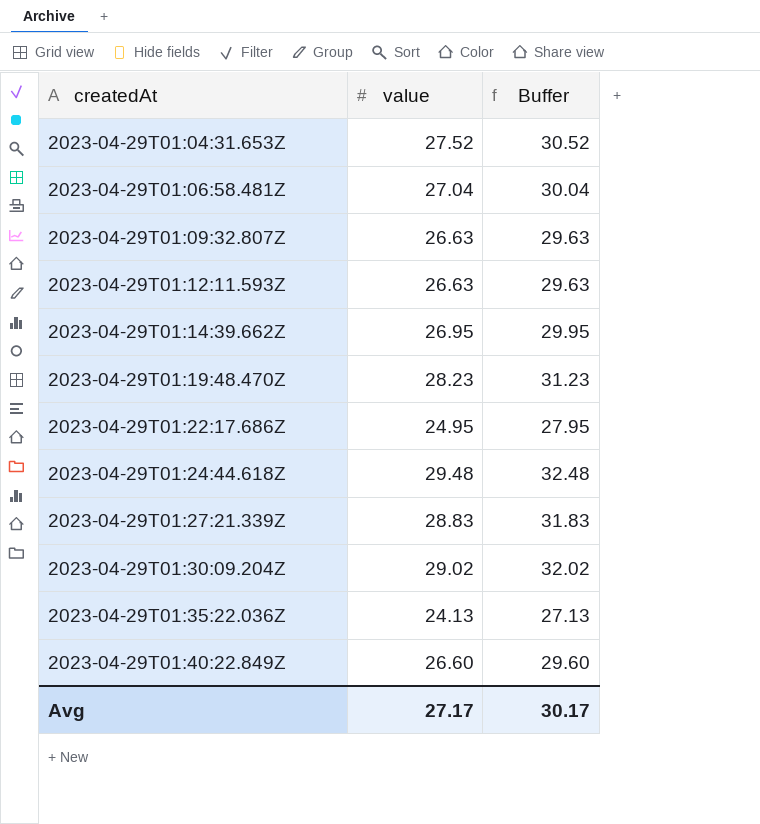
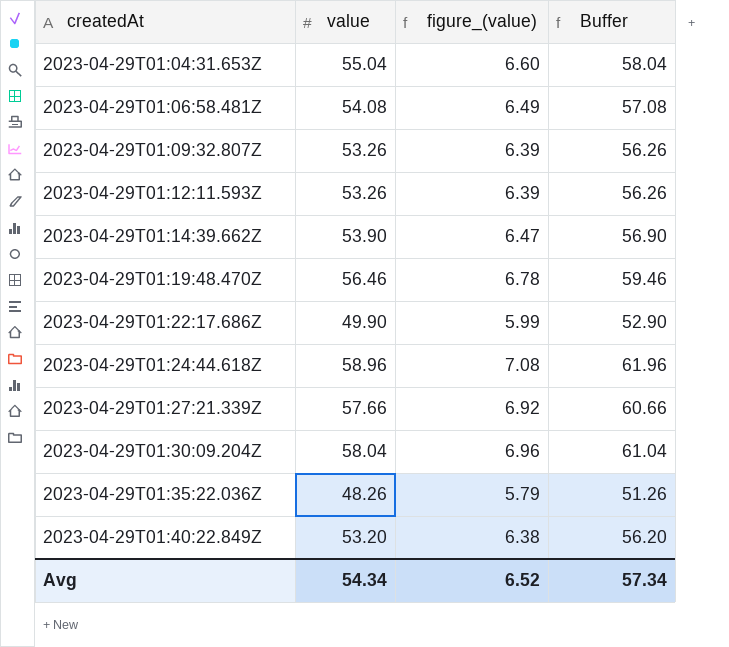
column figure_(value) | formula: none -> [value] * 0.12
2023-04-29T01:04:31.653Z | value: 27.52 -> 55.04
2023-04-29T01:04:31.653Z | Buffer: 30.52 -> 58.04
2023-04-29T01:06:58.481Z | value: 27.04 -> 54.08
2023-04-29T01:06:58.481Z | Buffer: 30.04 -> 57.08
2023-04-29T01:09:32.807Z | value: 26.63 -> 53.26
2023-04-29T01:09:32.807Z | Buffer: 29.63 -> 56.26
2023-04-29T01:12:11.593Z | value: 26.63 -> 53.26
2023-04-29T01:12:11.593Z | Buffer: 29.63 -> 56.26
2023-04-29T01:14:39.662Z | value: 26.95 -> 53.90
2023-04-29T01:14:39.662Z | Buffer: 29.95 -> 56.90
2023-04-29T01:19:48.470Z | value: 28.23 -> 56.46
2023-04-29T01:19:48.470Z | Buffer: 31.23 -> 59.46
2023-04-29T01:22:17.686Z | value: 24.95 -> 49.90
2023-04-29T01:22:17.686Z | Buffer: 27.95 -> 52.90
2023-04-29T01:24:44.618Z | value: 29.48 -> 58.96
2023-04-29T01:24:44.618Z | Buffer: 32.48 -> 61.96
2023-04-29T01:27:21.339Z | value: 28.83 -> 57.66
2023-04-29T01:27:21.339Z | Buffer: 31.83 -> 60.66
2023-04-29T01:30:09.204Z | value: 29.02 -> 58.04
2023-04-29T01:30:09.204Z | Buffer: 32.02 -> 61.04
2023-04-29T01:35:22.036Z | value: 24.13 -> 48.26
2023-04-29T01:35:22.036Z | Buffer: 27.13 -> 51.26
2023-04-29T01:40:22.849Z | value: 26.60 -> 53.20
2023-04-29T01:40:22.849Z | Buffer: 29.60 -> 56.20
Avg | value: 27.17 -> 54.34
Avg | Buffer: 30.17 -> 57.34

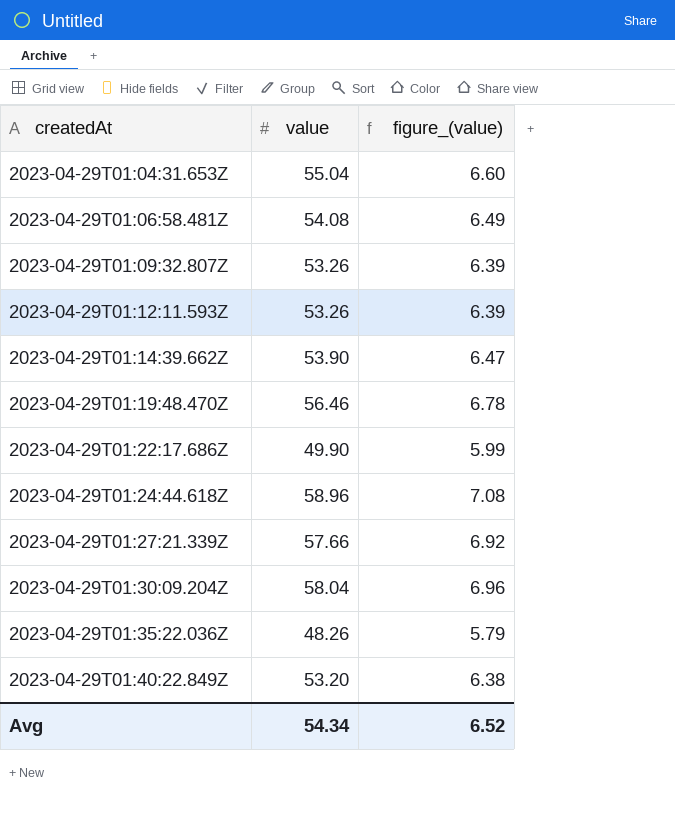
column Buffer | formula: [value] + 3 -> none

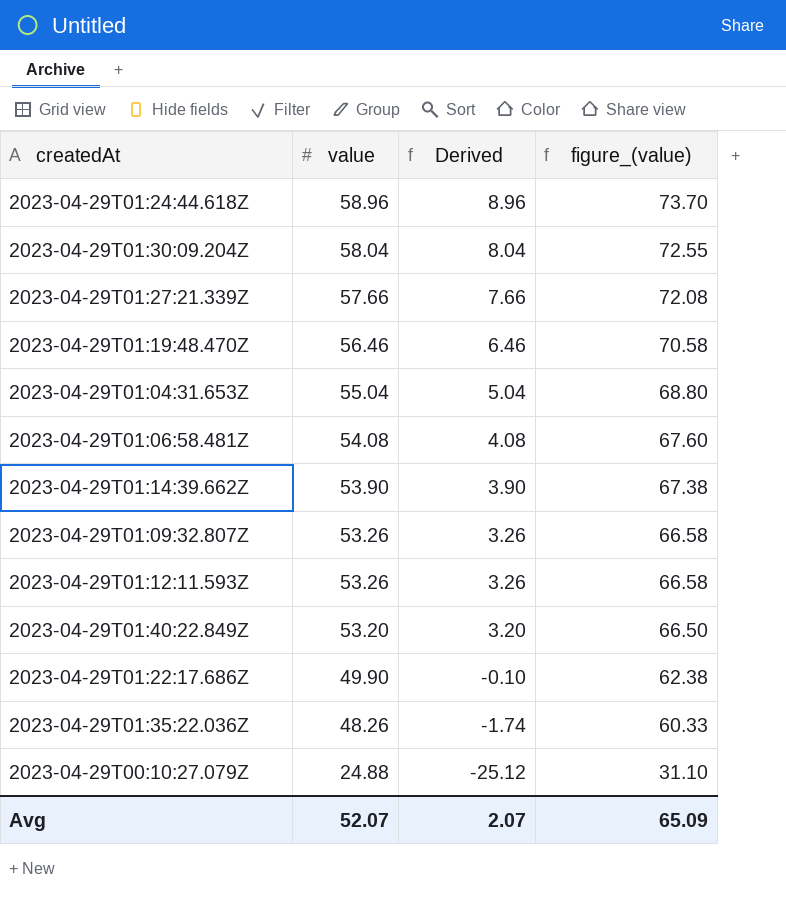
row order: createdAt ascending -> value descending
column Derived | formula: none -> [value] - 50
column figure_(value) | formula: [value] * 0.12 -> [value] * 1.25
row 2023-04-29T00:10:27.079Z: none -> 24.88 | -25.12 | 31.10
Avg | value: 54.34 -> 52.07
Avg | figure_(value): 6.52 -> 65.09

